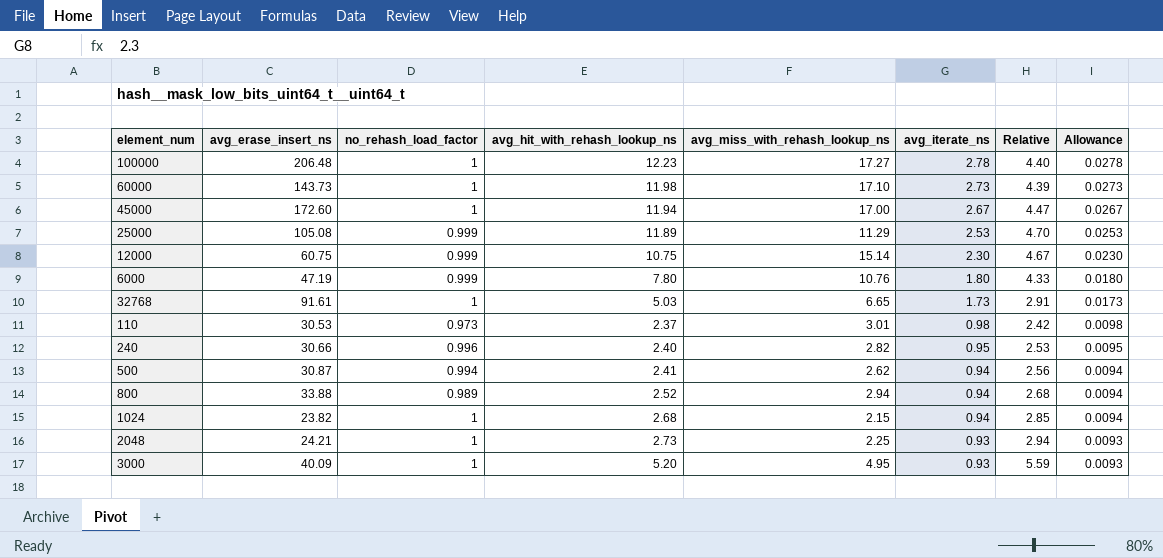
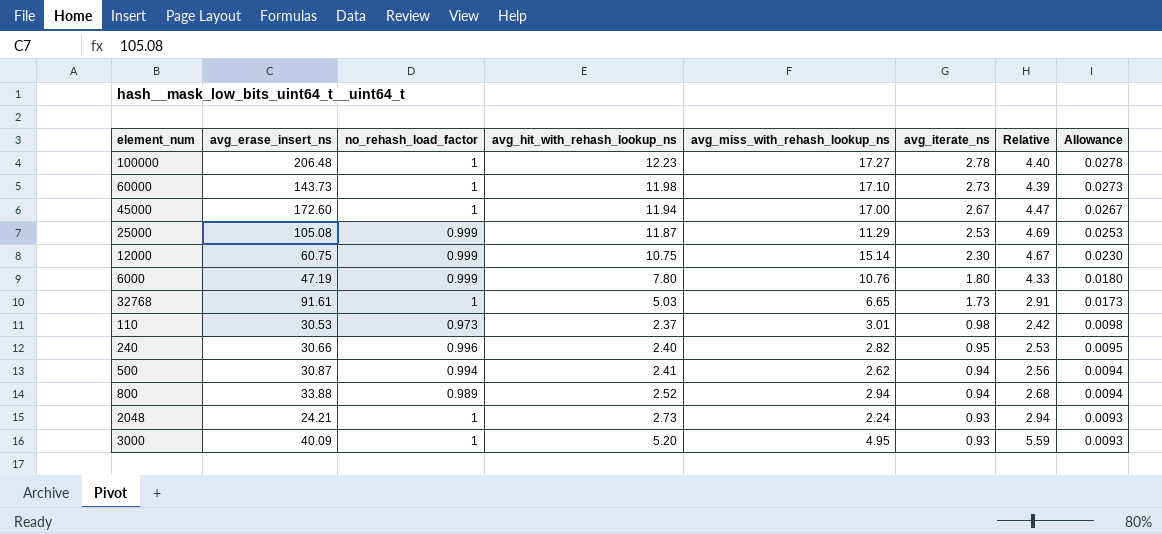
row 1024: 23.82 | 1 | 2.68 | 2.15 | 0.94 | 2.85 | 0.0094 -> none
25000 | avg_hit_with_rehash_lookup_ns: 11.89 -> 11.87
25000 | Relative: 4.70 -> 4.69
2048 | avg_miss_with_rehash_lookup_ns: 2.25 -> 2.24

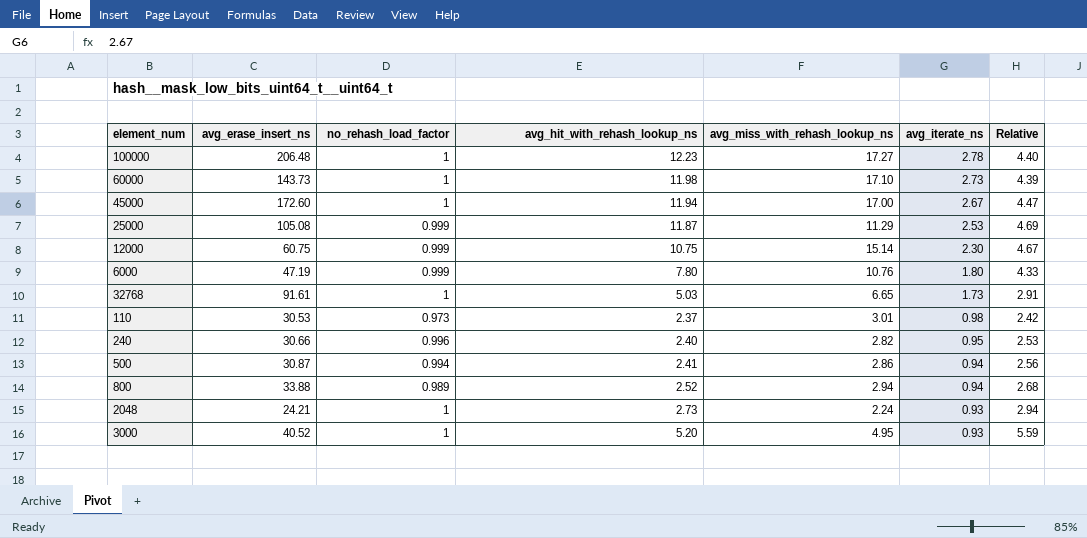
column Allowance | formula: [avg_iterate_ns] * 0.01 -> none
500 | avg_miss_with_rehash_lookup_ns: 2.62 -> 2.86
3000 | avg_erase_insert_ns: 40.09 -> 40.52

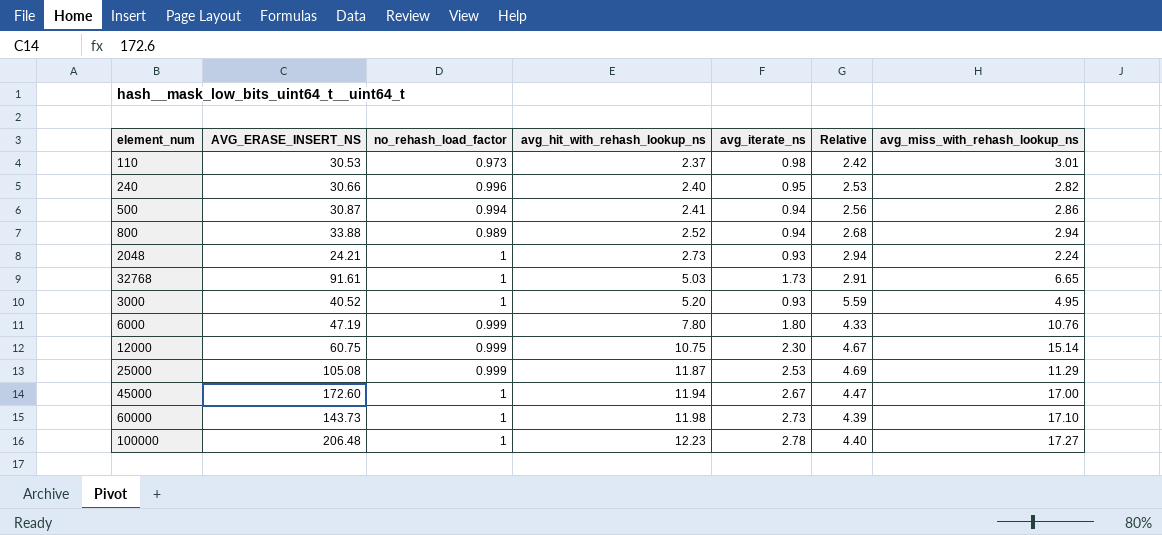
row order: avg_iterate_ns descending -> avg_hit_with_rehash_lookup_ns ascending
column name: avg_erase_insert_ns -> AVG_ERASE_INSERT_NS
column avg_miss_with_rehash_lookup_ns | position: 5 -> 7

